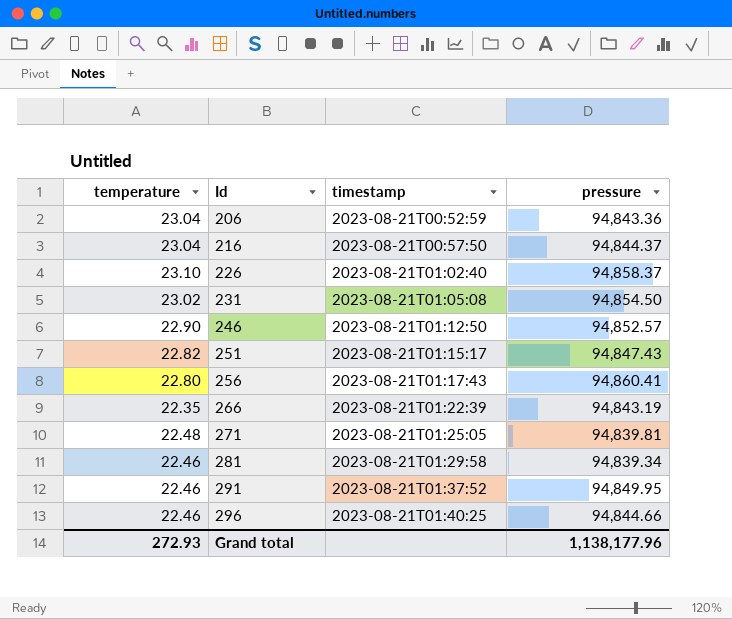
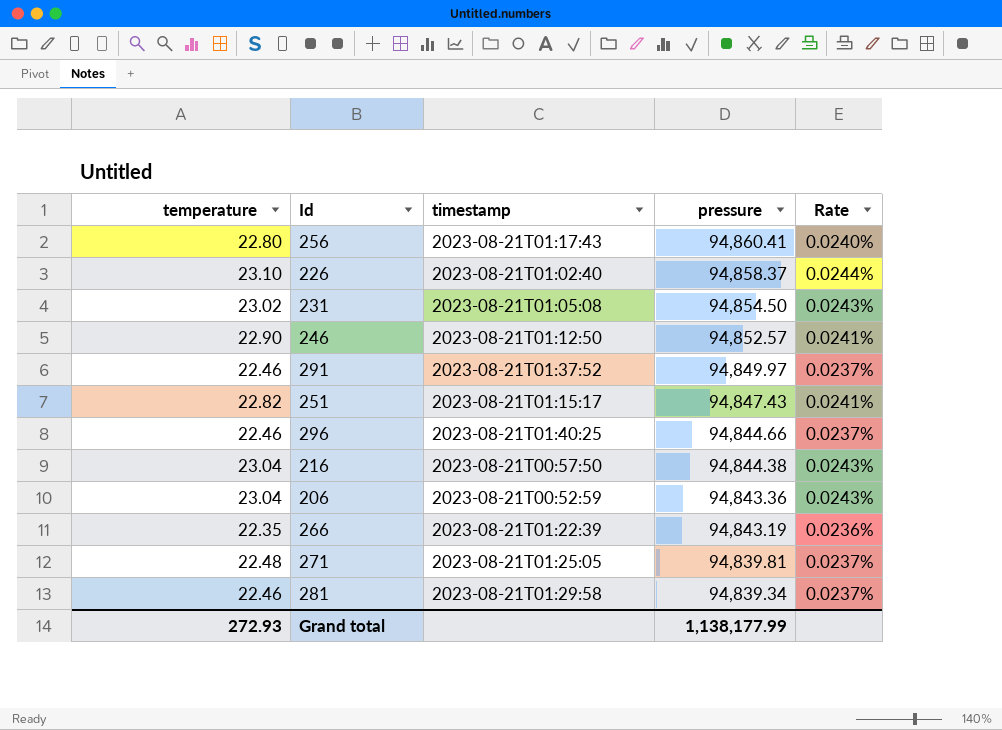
row order: Id ascending -> pressure descending
column Rate | formula: none -> [temperature] / [pressure]
291 | pressure: 94,849.95 -> 94,849.97
216 | pressure: 94,844.37 -> 94,844.38
Grand total | pressure: 1,138,177.96 -> 1,138,177.99

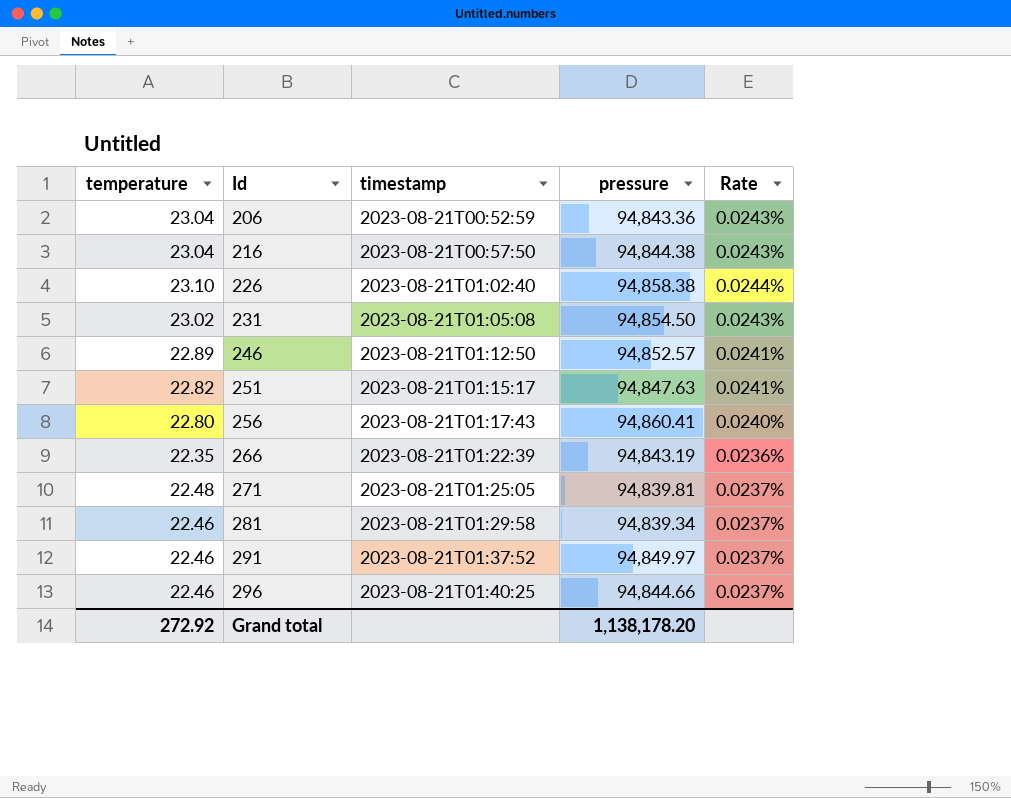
row order: pressure descending -> Id ascending
226 | pressure: 94,858.37 -> 94,858.38
246 | temperature: 22.90 -> 22.89
251 | pressure: 94,847.43 -> 94,847.63
Grand total | temperature: 272.93 -> 272.92
Grand total | pressure: 1,138,177.99 -> 1,138,178.20

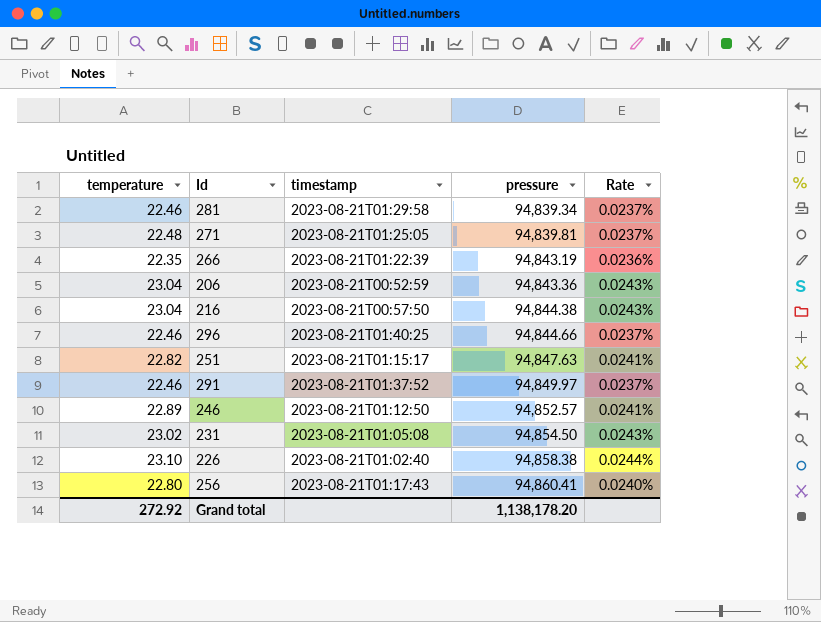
row order: Id ascending -> pressure ascending

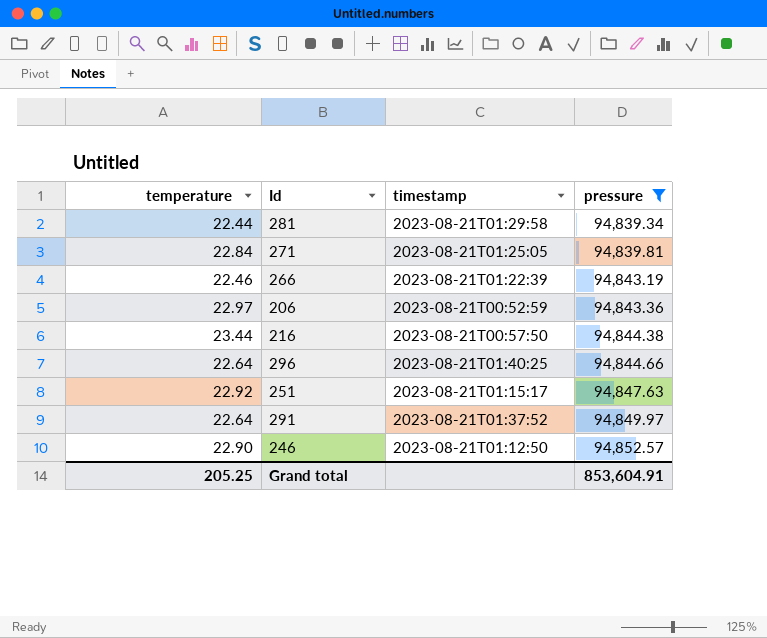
filter: none -> pressure <= 94,852.57
column Rate | formula: [temperature] / [pressure] -> none
281 | temperature: 22.46 -> 22.44
271 | temperature: 22.48 -> 22.84
266 | temperature: 22.35 -> 22.46
206 | temperature: 23.04 -> 22.97
216 | temperature: 23.04 -> 23.44
296 | temperature: 22.46 -> 22.64
251 | temperature: 22.82 -> 22.92
291 | temperature: 22.46 -> 22.64
246 | temperature: 22.89 -> 22.90
Grand total | temperature: 272.92 -> 205.25
Grand total | pressure: 1,138,178.20 -> 853,604.91

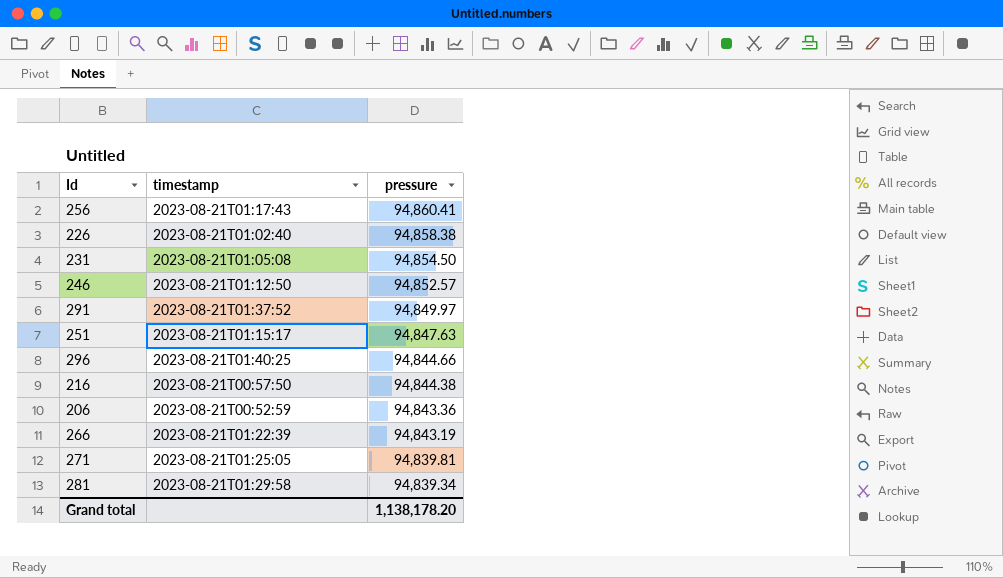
filter: pressure <= 94,852.57 -> none
row order: pressure ascending -> pressure descending
column temperature | position: 1 -> none
Grand total | pressure: 853,604.91 -> 1,138,178.20

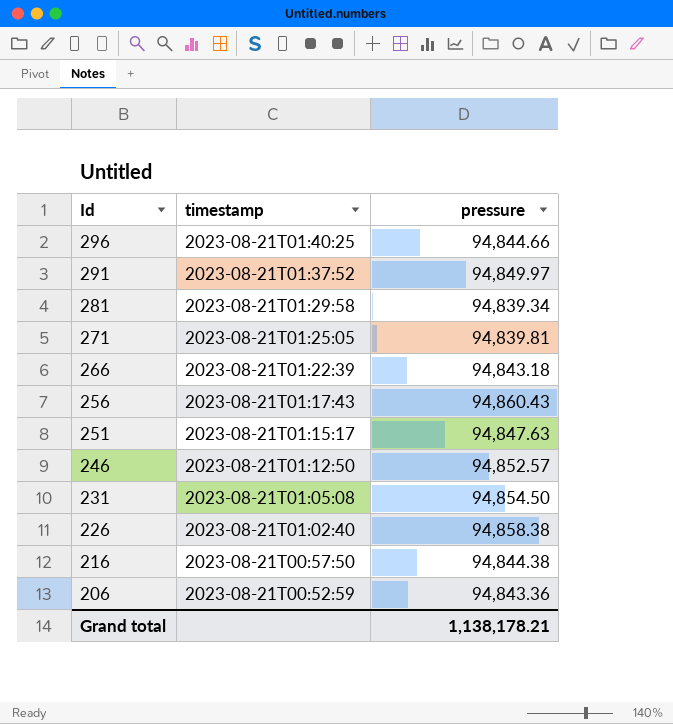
row order: pressure descending -> Id descending
266 | pressure: 94,843.19 -> 94,843.18
256 | pressure: 94,860.41 -> 94,860.43
Grand total | pressure: 1,138,178.20 -> 1,138,178.21

